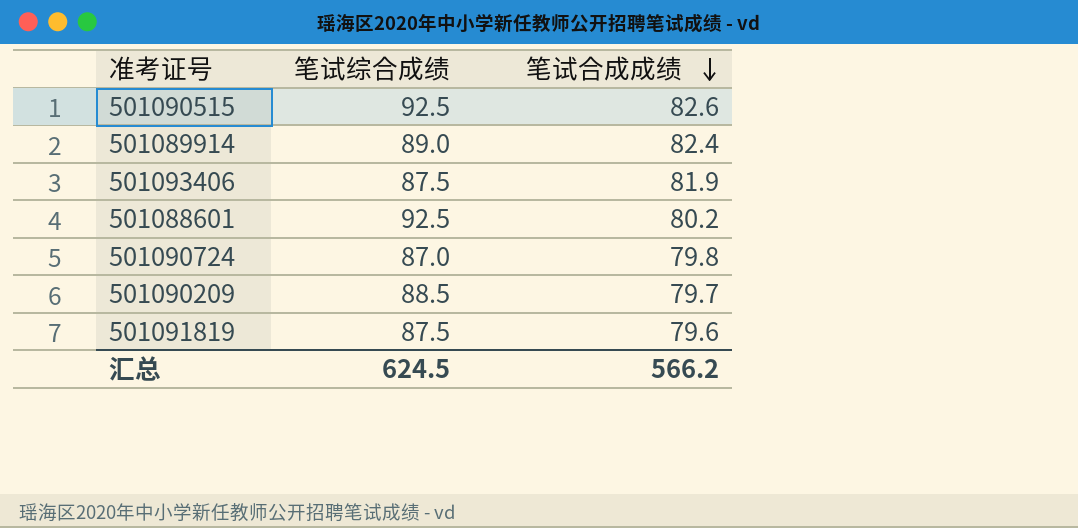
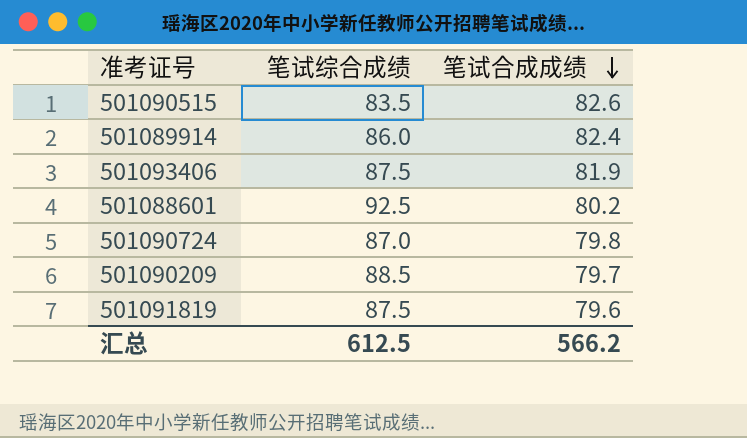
501090515 | 笔试综合成绩: 92.5 -> 83.5
501089914 | 笔试综合成绩: 89.0 -> 86.0
汇总 | 笔试综合成绩: 624.5 -> 612.5

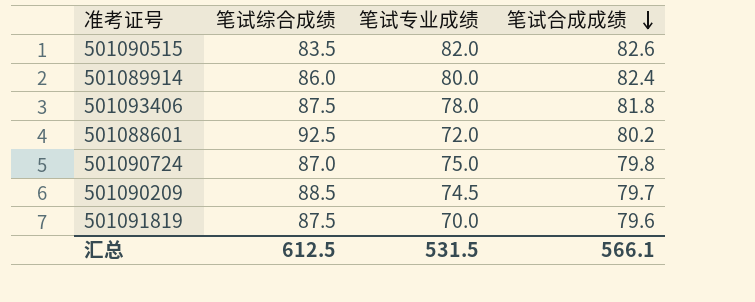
column 笔试专业成绩 | position: none -> 3
501093406 | 笔试合成成绩: 81.9 -> 81.8
汇总 | 笔试合成成绩: 566.2 -> 566.1

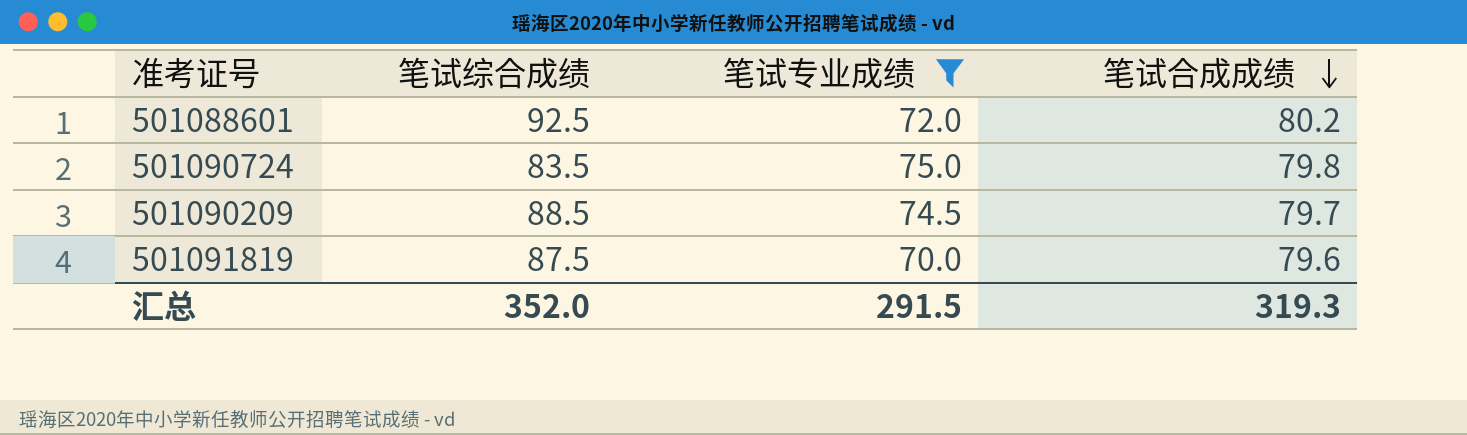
filter: none -> 笔试专业成绩 <= 75.0
501090724 | 笔试综合成绩: 87.0 -> 83.5
汇总 | 笔试综合成绩: 612.5 -> 352.0
汇总 | 笔试专业成绩: 531.5 -> 291.5
汇总 | 笔试合成成绩: 566.1 -> 319.3

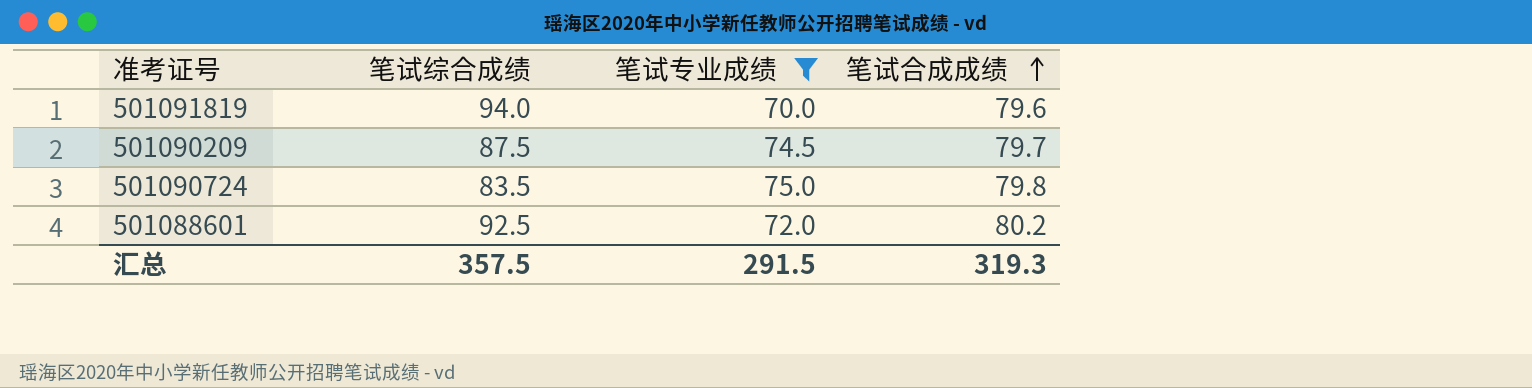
row order: 笔试合成成绩 descending -> 笔试合成成绩 ascending
501091819 | 笔试综合成绩: 87.5 -> 94.0
501090209 | 笔试综合成绩: 88.5 -> 87.5
汇总 | 笔试综合成绩: 352.0 -> 357.5

